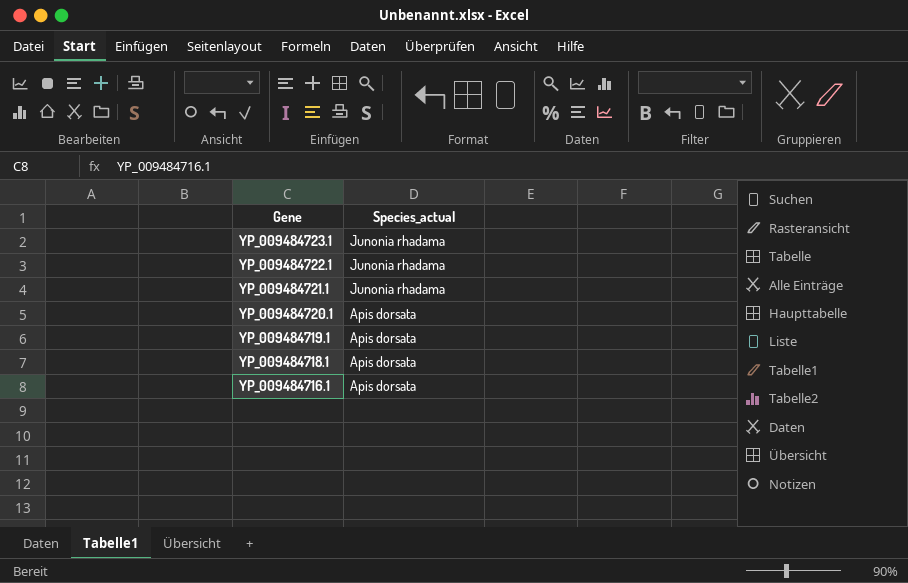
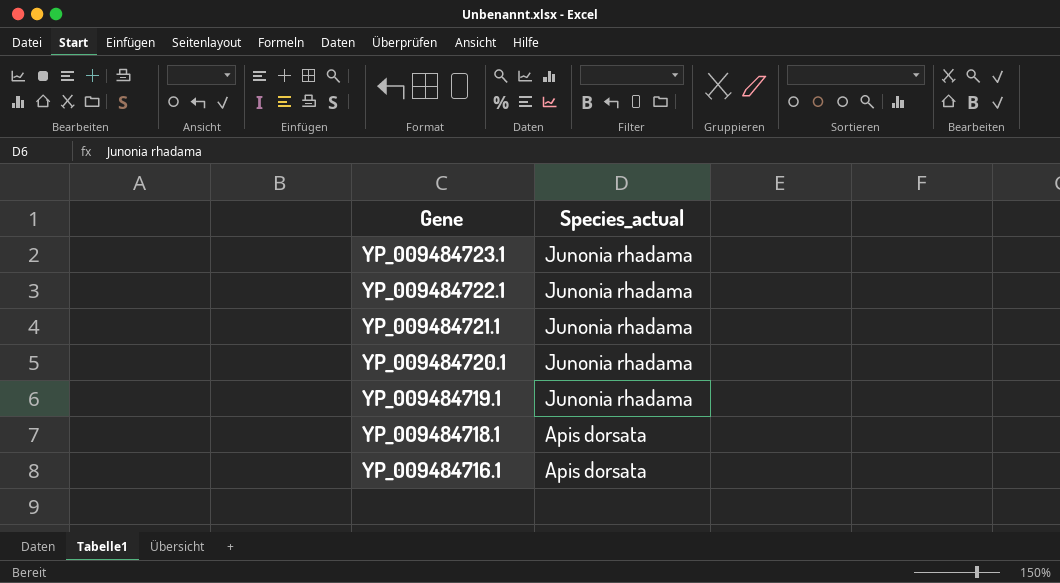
YP_009484720.1 | Species_actual: Apis dorsata -> Junonia rhadama
YP_009484719.1 | Species_actual: Apis dorsata -> Junonia rhadama

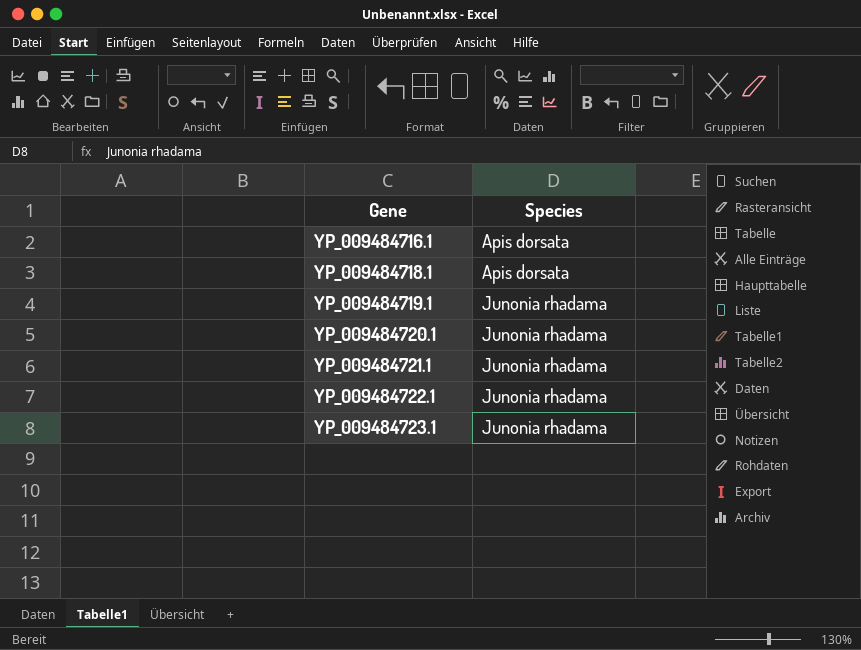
row order: Gene descending -> Gene ascending
column name: Species_actual -> Species

